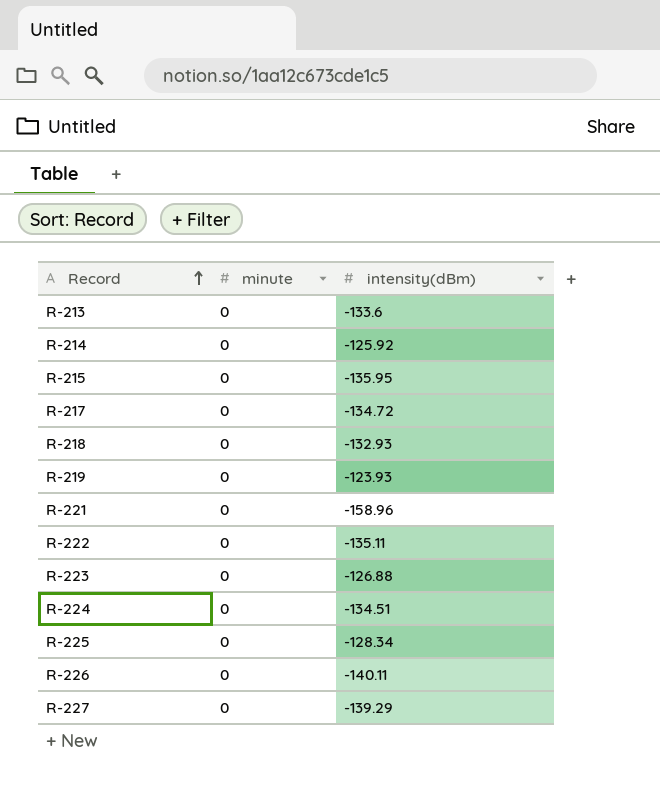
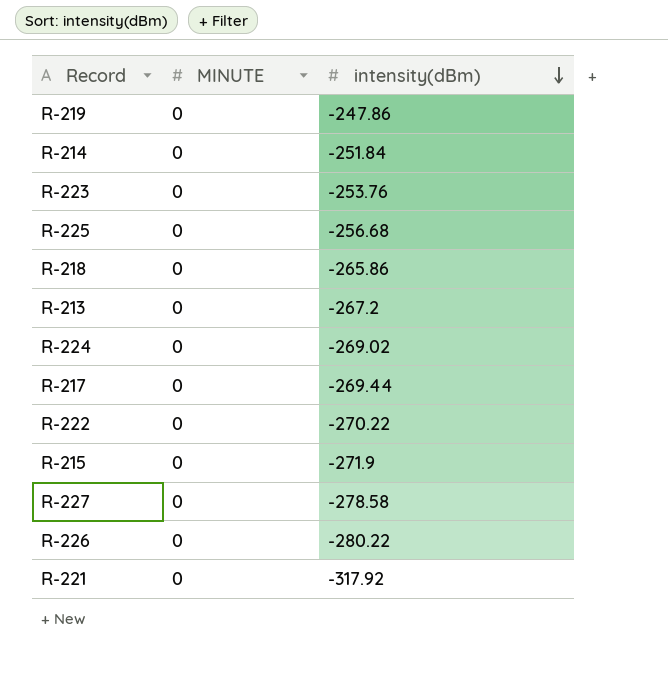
row order: Record ascending -> intensity(dBm) descending
column name: minute -> MINUTE
R-219 | intensity(dBm): -123.93 -> -247.86
R-214 | intensity(dBm): -125.92 -> -251.84
R-223 | intensity(dBm): -126.88 -> -253.76
R-225 | intensity(dBm): -128.34 -> -256.68
R-218 | intensity(dBm): -132.93 -> -265.86
R-213 | intensity(dBm): -133.6 -> -267.2
R-224 | intensity(dBm): -134.51 -> -269.02
R-217 | intensity(dBm): -134.72 -> -269.44
R-222 | intensity(dBm): -135.11 -> -270.22
R-215 | intensity(dBm): -135.95 -> -271.9
R-227 | intensity(dBm): -139.29 -> -278.58
R-226 | intensity(dBm): -140.11 -> -280.22
R-221 | intensity(dBm): -158.96 -> -317.92

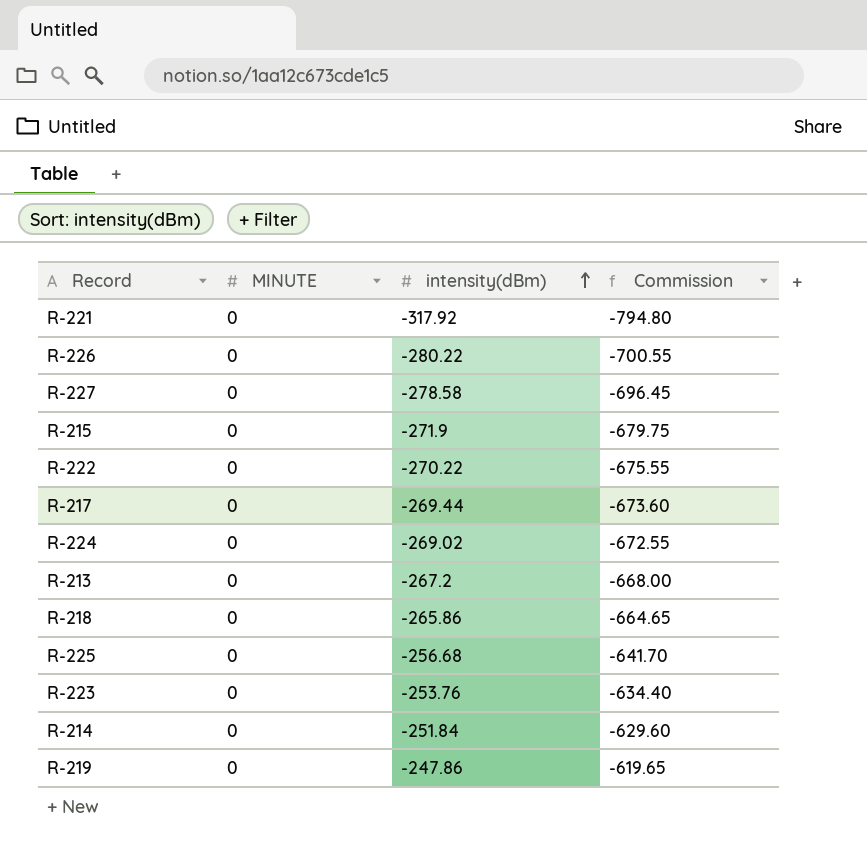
row order: intensity(dBm) descending -> intensity(dBm) ascending
column Commission | formula: none -> [intensity(dBm)] * 2.5

